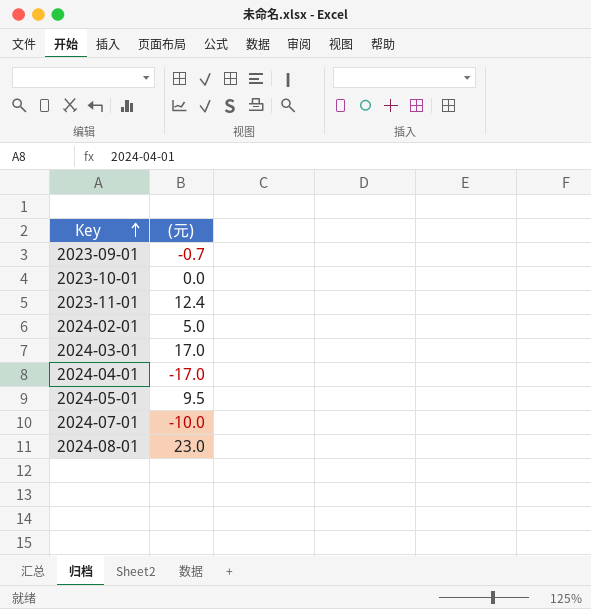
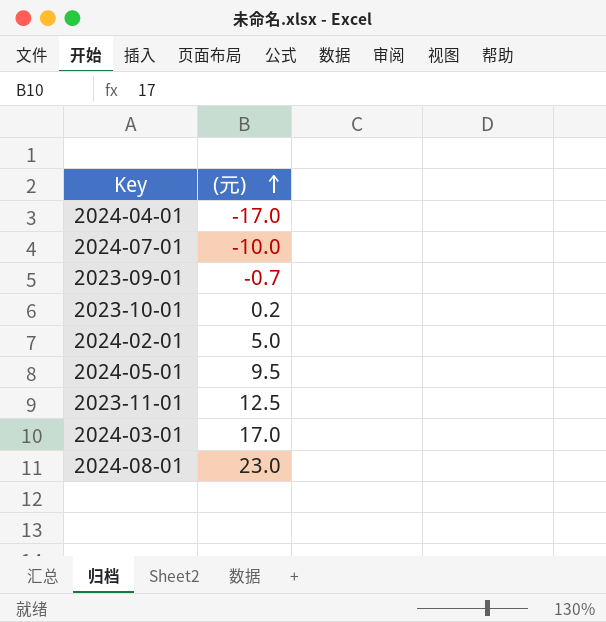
row order: Key ascending -> (元) ascending
2023-10-01 | (元): 0.0 -> 0.2
2023-11-01 | (元): 12.4 -> 12.5

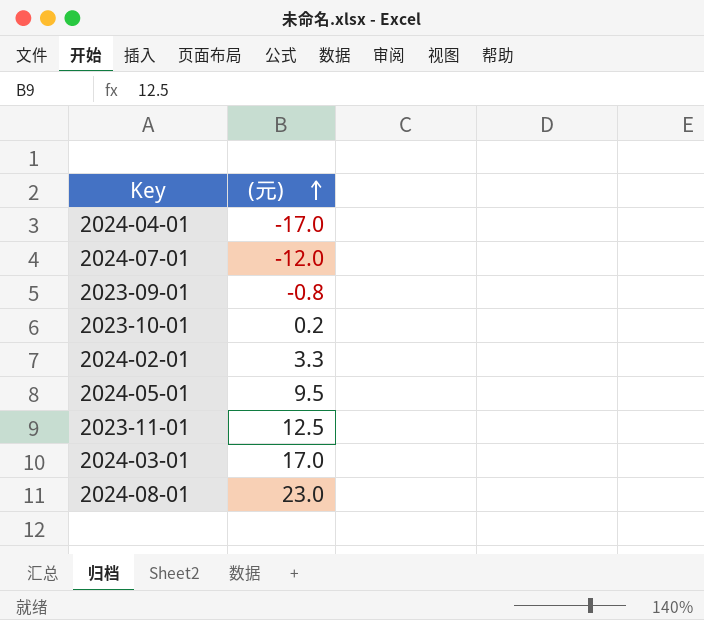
2024-07-01 | (元): -10.0 -> -12.0
2023-09-01 | (元): -0.7 -> -0.8
2024-02-01 | (元): 5.0 -> 3.3

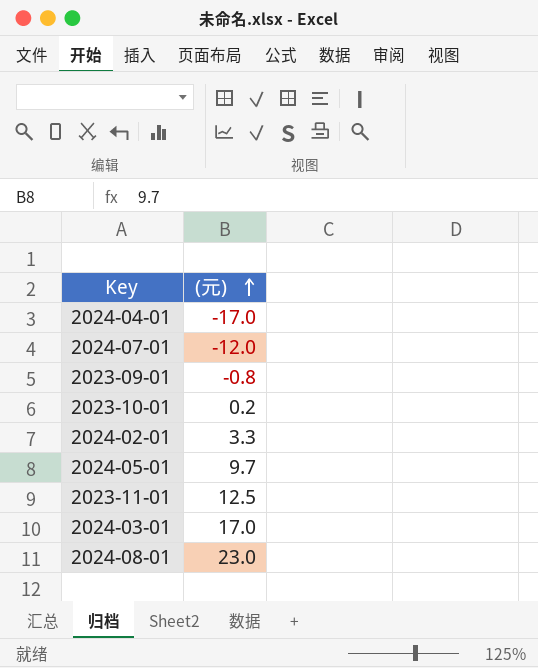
2024-05-01 | (元): 9.5 -> 9.7

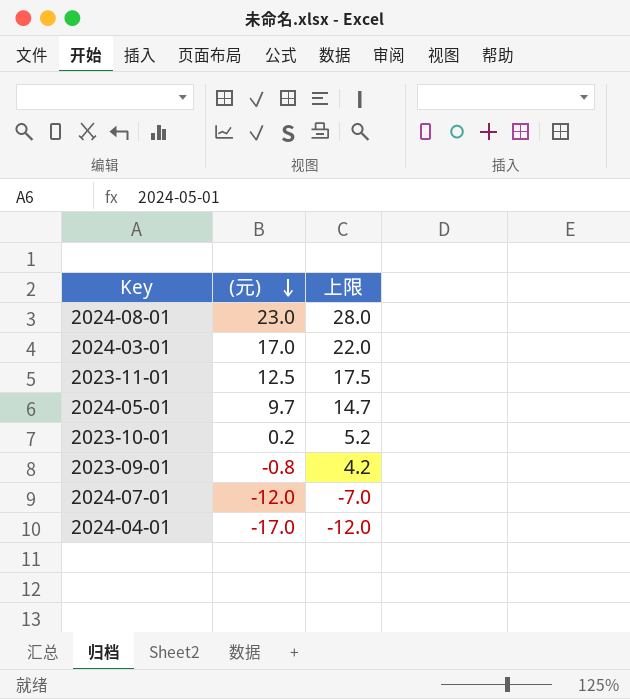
row order: (元) ascending -> (元) descending
column 上限 | formula: none -> [(元)] + 5
row 2024-02-01: 3.3 -> none

